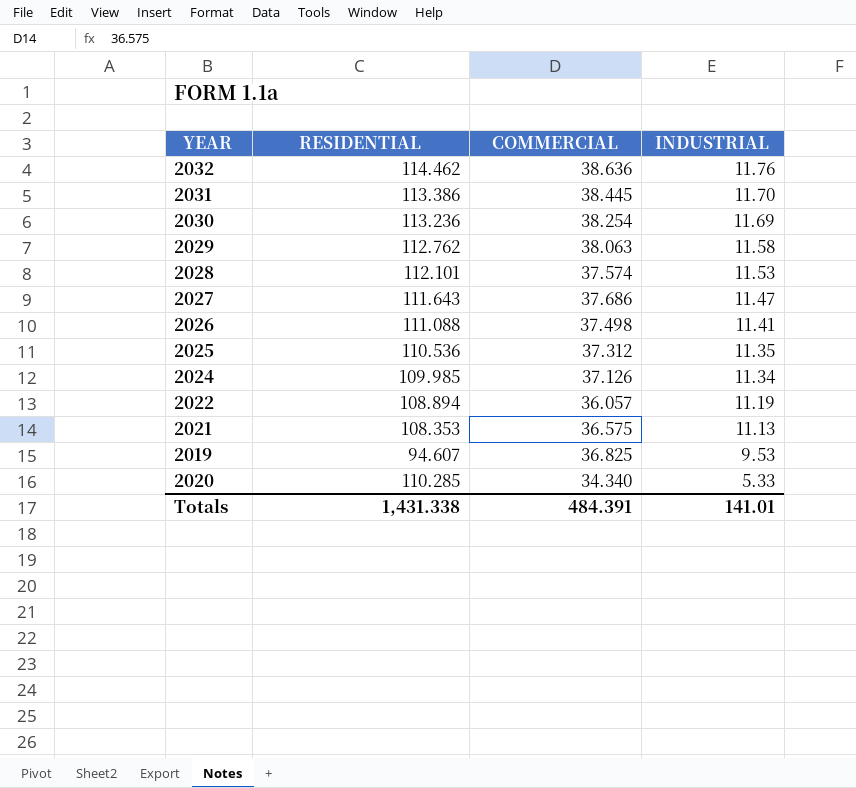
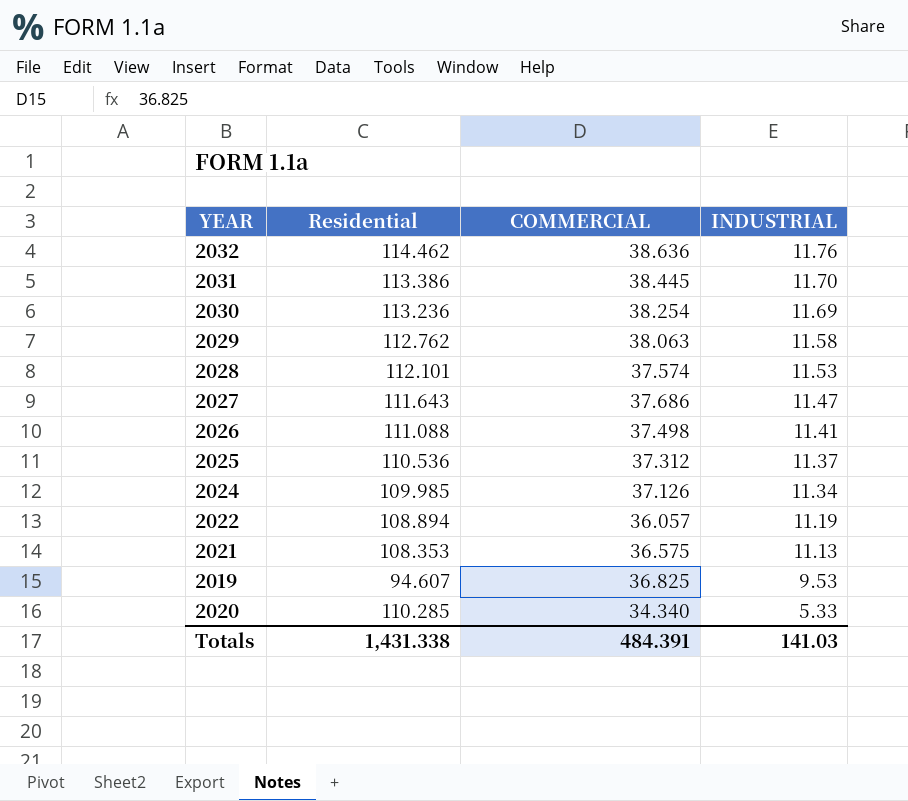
column name: RESIDENTIAL -> Residential
2025 | INDUSTRIAL: 11.35 -> 11.37
Totals | INDUSTRIAL: 141.01 -> 141.03

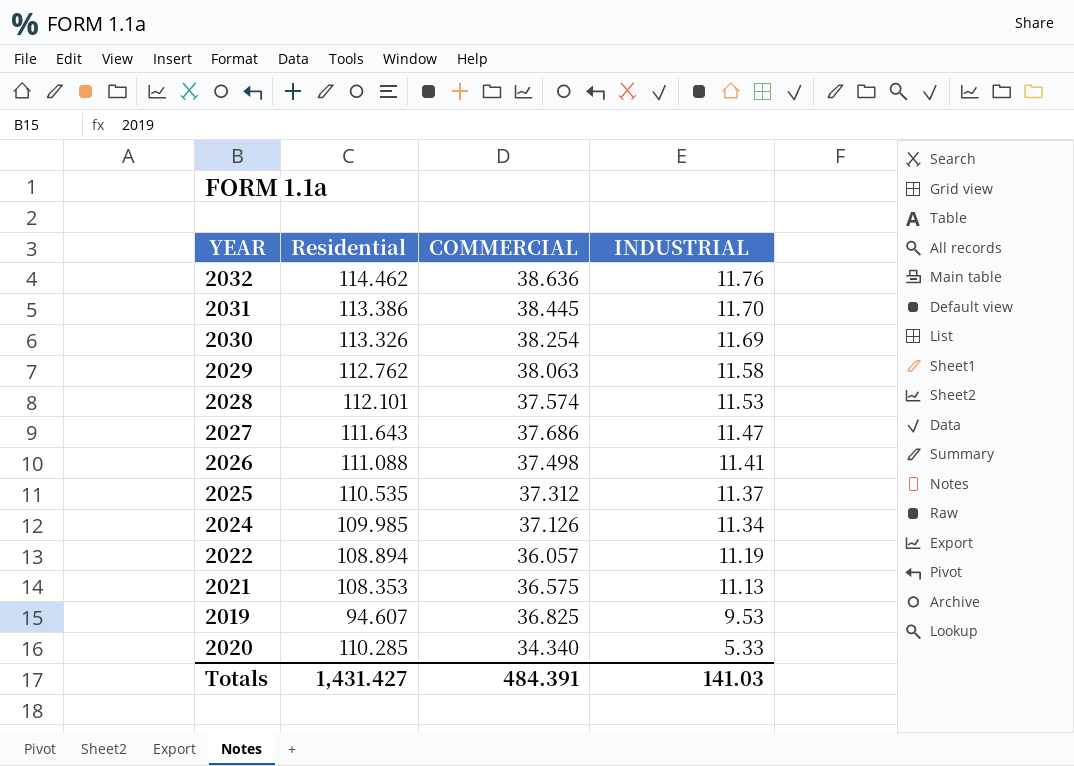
2030 | Residential: 113.236 -> 113.326
2025 | Residential: 110.536 -> 110.535
Totals | Residential: 1,431.338 -> 1,431.427

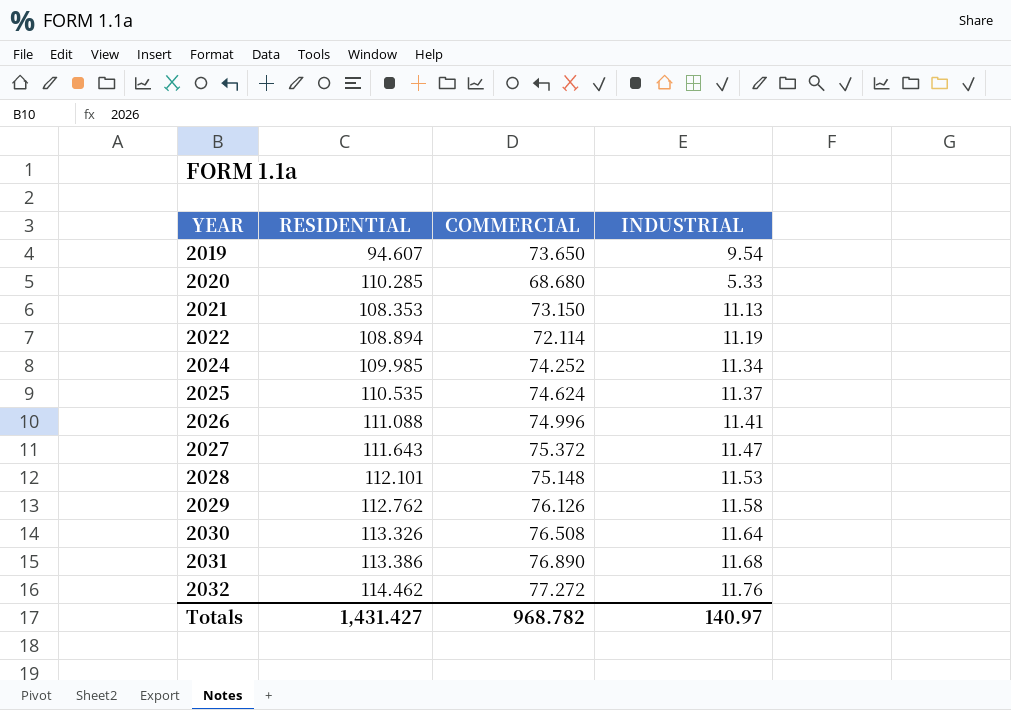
row order: INDUSTRIAL descending -> YEAR ascending
column name: Residential -> RESIDENTIAL
2019 | COMMERCIAL: 36.825 -> 73.650
2019 | INDUSTRIAL: 9.53 -> 9.54
2020 | COMMERCIAL: 34.340 -> 68.680
2021 | COMMERCIAL: 36.575 -> 73.150
2022 | COMMERCIAL: 36.057 -> 72.114
2024 | COMMERCIAL: 37.126 -> 74.252
2025 | COMMERCIAL: 37.312 -> 74.624
2026 | COMMERCIAL: 37.498 -> 74.996
2027 | COMMERCIAL: 37.686 -> 75.372
2028 | COMMERCIAL: 37.574 -> 75.148
2029 | COMMERCIAL: 38.063 -> 76.126
2030 | COMMERCIAL: 38.254 -> 76.508
2030 | INDUSTRIAL: 11.69 -> 11.64
2031 | COMMERCIAL: 38.445 -> 76.890
2031 | INDUSTRIAL: 11.70 -> 11.68
2032 | COMMERCIAL: 38.636 -> 77.272
Totals | COMMERCIAL: 484.391 -> 968.782
Totals | INDUSTRIAL: 141.03 -> 140.97

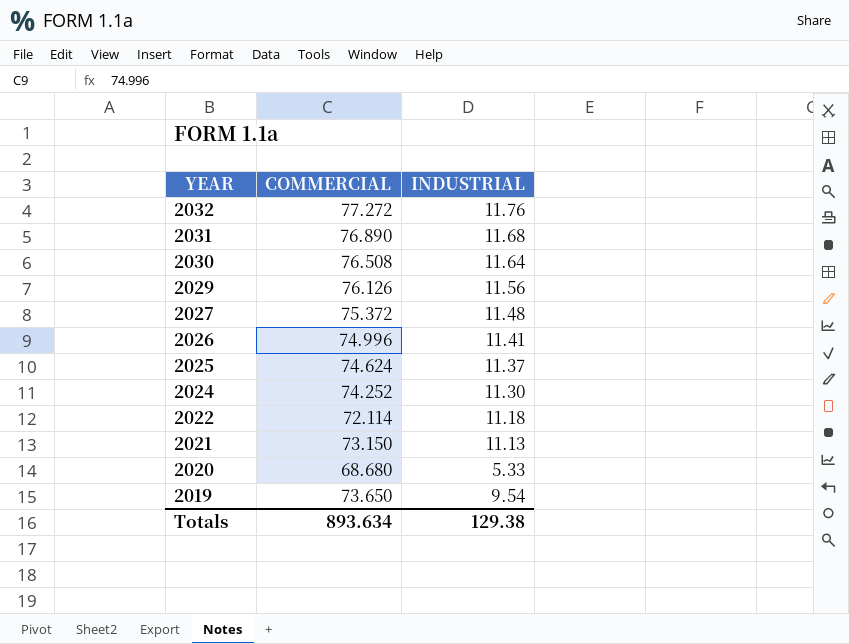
row order: YEAR ascending -> YEAR descending
column RESIDENTIAL | position: 2 -> none
row 2028: 112.101 | 75.148 | 11.53 -> none
2029 | INDUSTRIAL: 11.58 -> 11.56
2027 | INDUSTRIAL: 11.47 -> 11.48
2024 | INDUSTRIAL: 11.34 -> 11.30
2022 | INDUSTRIAL: 11.19 -> 11.18
Totals | COMMERCIAL: 968.782 -> 893.634
Totals | INDUSTRIAL: 140.97 -> 129.38

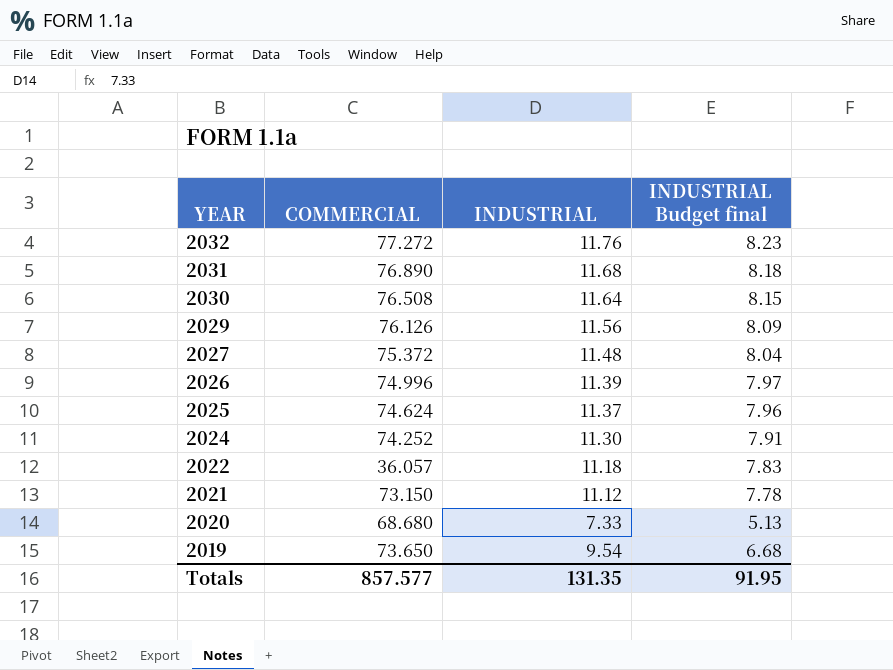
column INDUSTRIAL Budget final | formula: none -> [INDUSTRIAL] * 0.7
2026 | INDUSTRIAL: 11.41 -> 11.39
2022 | COMMERCIAL: 72.114 -> 36.057
2021 | INDUSTRIAL: 11.13 -> 11.12
2020 | INDUSTRIAL: 5.33 -> 7.33
Totals | COMMERCIAL: 893.634 -> 857.577
Totals | INDUSTRIAL: 129.38 -> 131.35

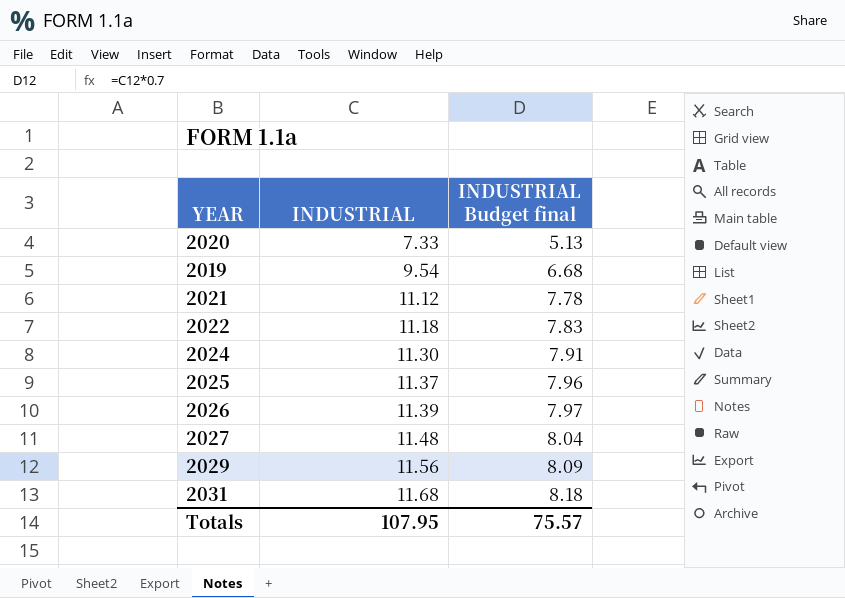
row order: YEAR descending -> INDUSTRIAL ascending
column COMMERCIAL | position: 2 -> none
row 2032: 77.272 | 11.76 | 8.23 -> none
row 2030: 76.508 | 11.64 | 8.15 -> none
Totals | INDUSTRIAL: 131.35 -> 107.95
Totals | INDUSTRIAL Budget final: 91.95 -> 75.57

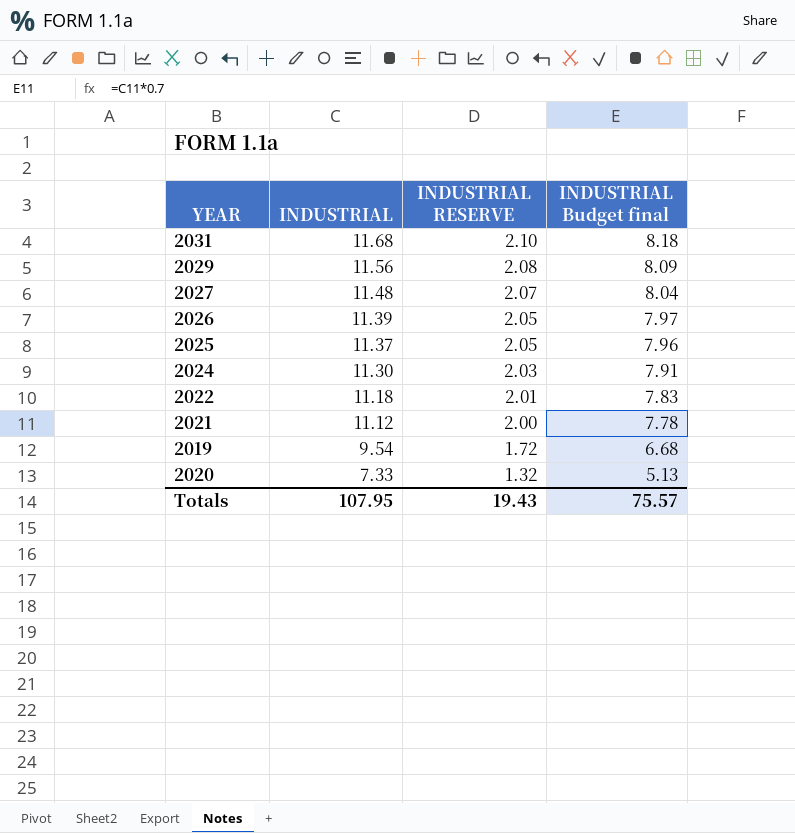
row order: INDUSTRIAL ascending -> INDUSTRIAL descending
column INDUSTRIAL RESERVE | formula: none -> [INDUSTRIAL] * 0.18

